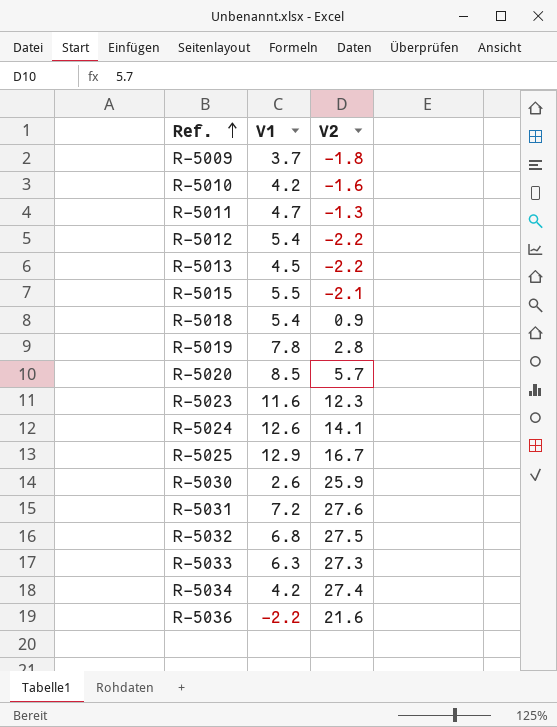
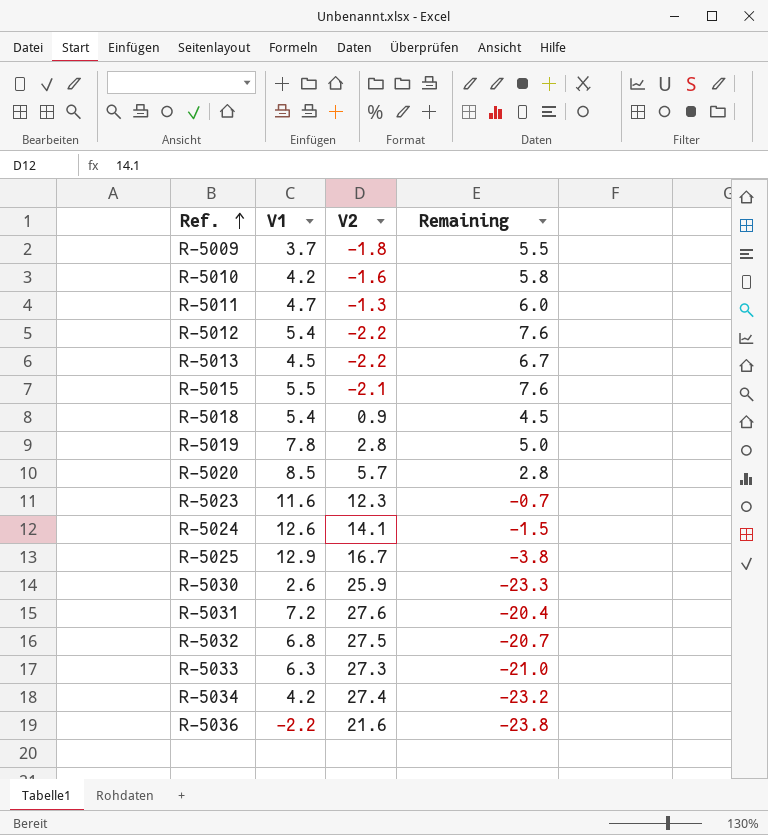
column Remaining | formula: none -> [V1] - [V2]

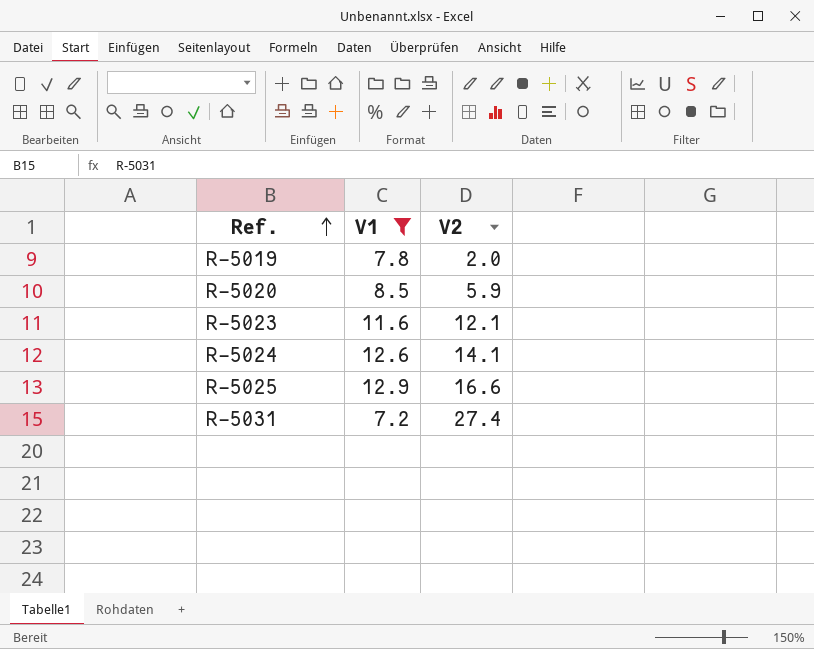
filter: none -> V1 >= 7.2
column Remaining | formula: [V1] - [V2] -> none
R-5019 | V2: 2.8 -> 2.0
R-5020 | V2: 5.7 -> 5.9
R-5023 | V2: 12.3 -> 12.1
R-5025 | V2: 16.7 -> 16.6
R-5031 | V2: 27.6 -> 27.4

